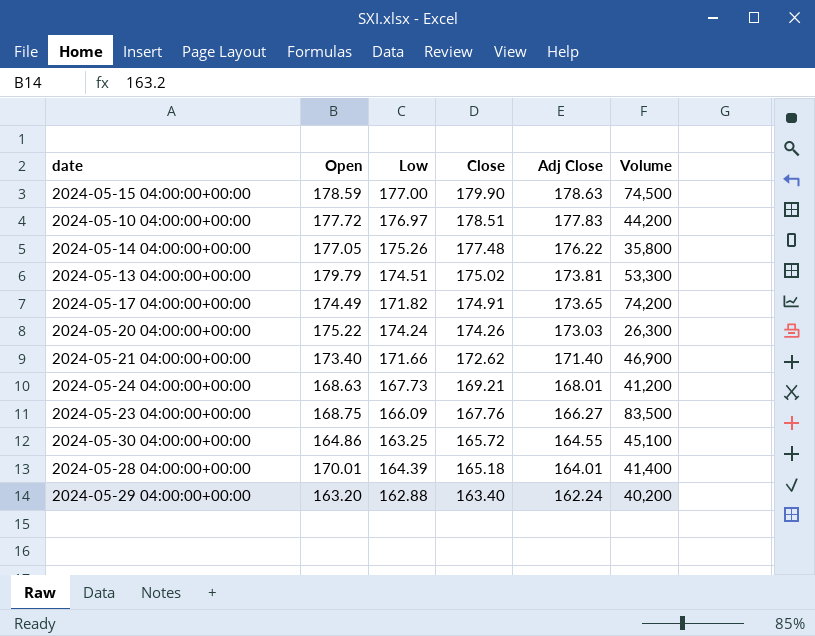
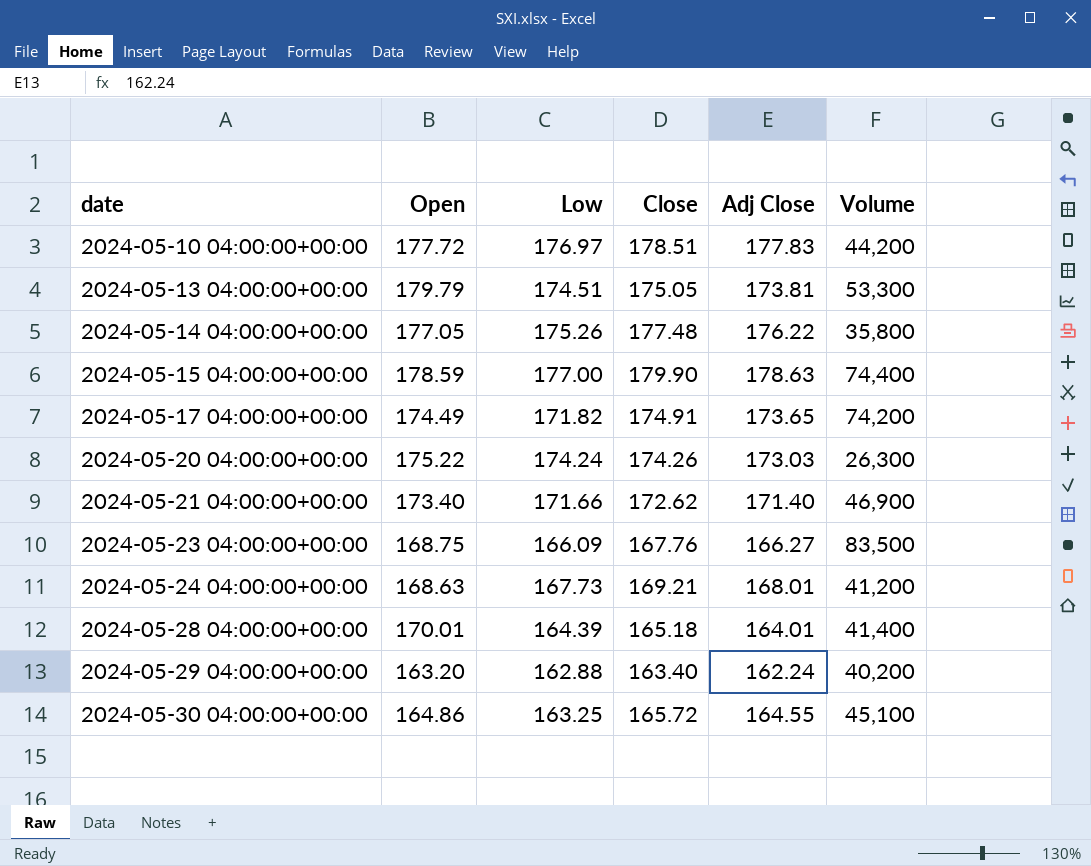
row order: Close descending -> date ascending
2024-05-13 04:00:00+00:00 | Close: 175.02 -> 175.05
2024-05-15 04:00:00+00:00 | Volume: 74,500 -> 74,400

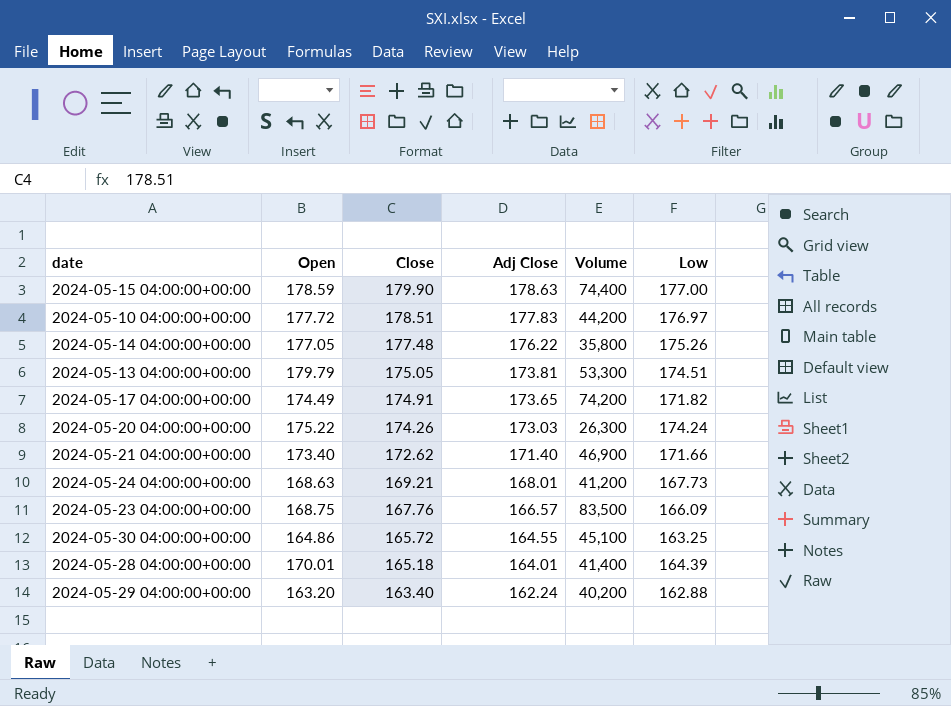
row order: date ascending -> Close descending
column Low | position: 3 -> 6
2024-05-23 04:00:00+00:00 | Adj Close: 166.27 -> 166.57

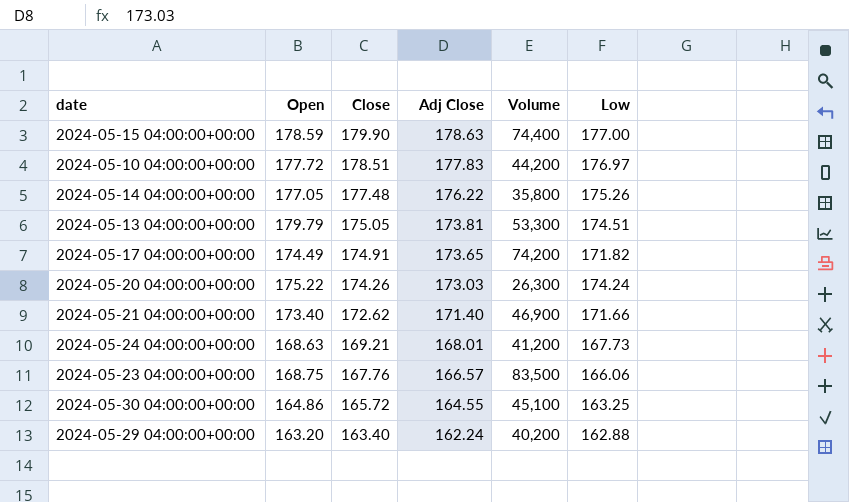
row 2024-05-28 04:00:00+00:00: 170.01 | 165.18 | 164.01 | 41,400 | 164.39 -> none
2024-05-23 04:00:00+00:00 | Low: 166.09 -> 166.06

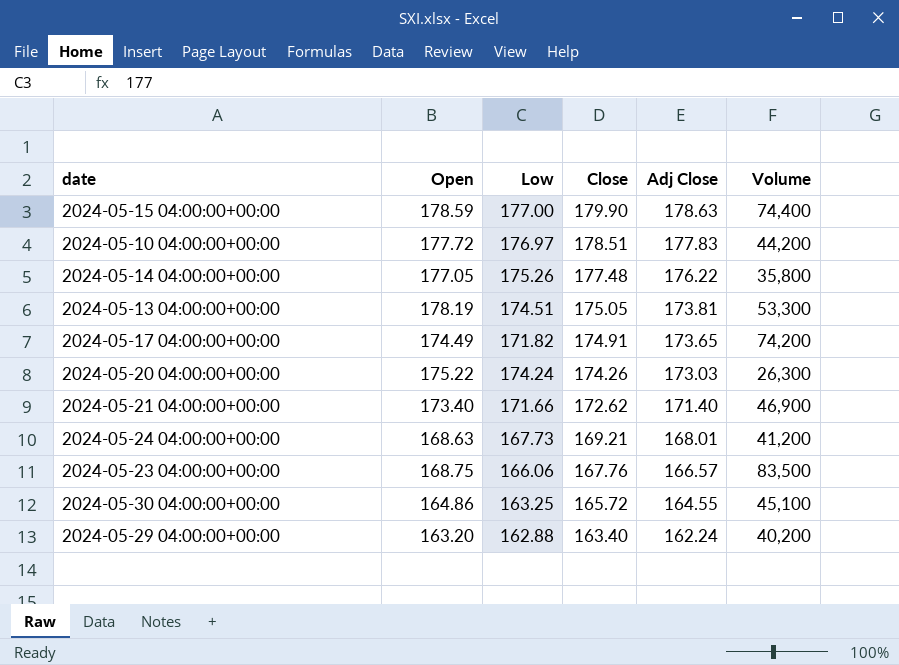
column Low | position: 6 -> 3
2024-05-13 04:00:00+00:00 | Open: 179.79 -> 178.19

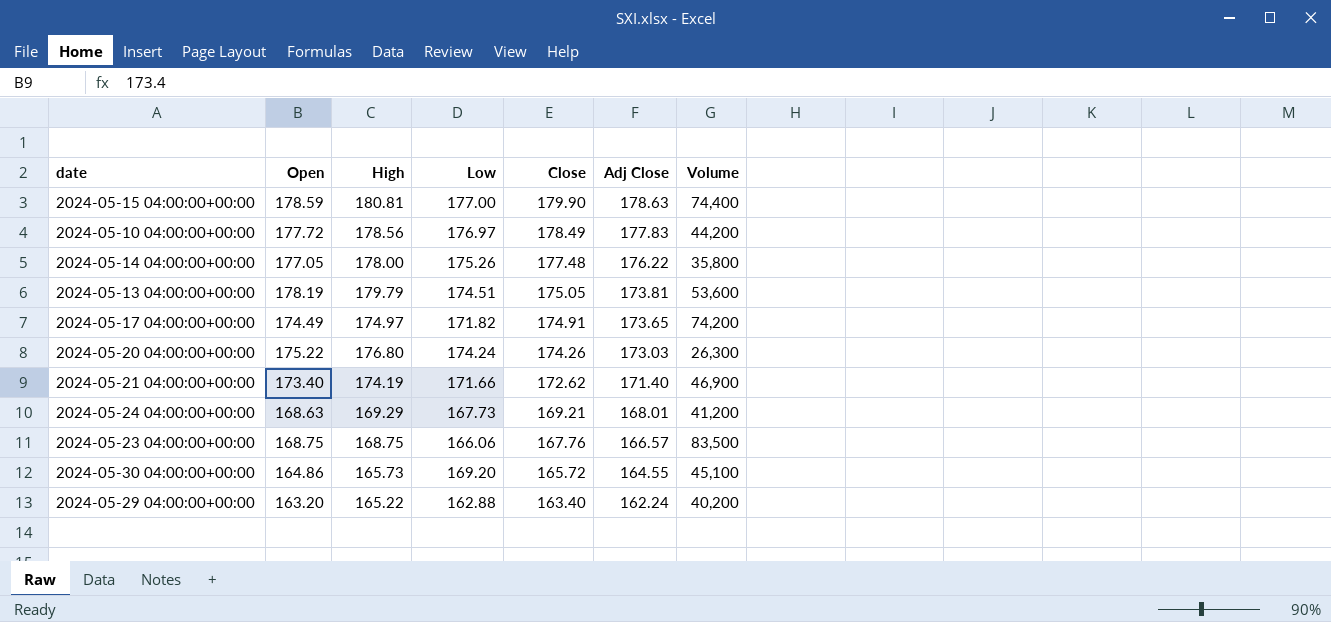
column High | position: none -> 3
2024-05-10 04:00:00+00:00 | Close: 178.51 -> 178.49
2024-05-13 04:00:00+00:00 | Volume: 53,300 -> 53,600
2024-05-30 04:00:00+00:00 | Low: 163.25 -> 169.20

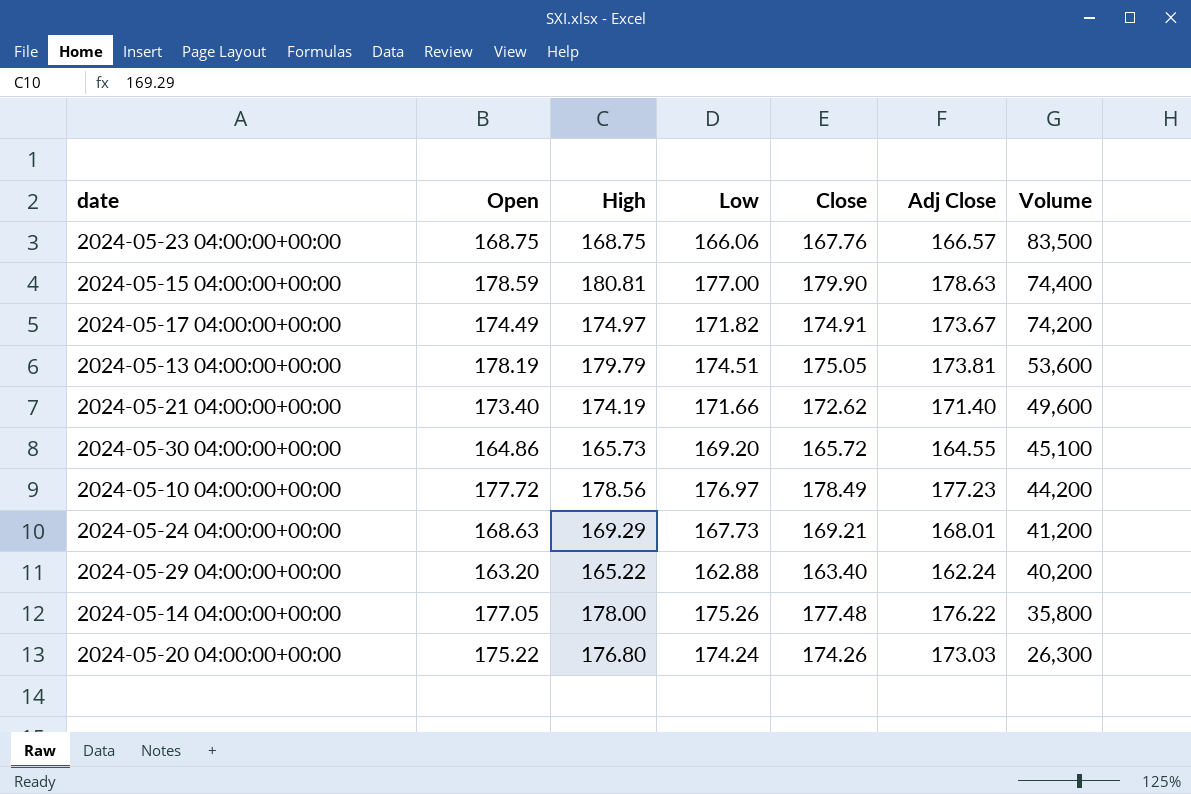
row order: Close descending -> Volume descending
2024-05-17 04:00:00+00:00 | Adj Close: 173.65 -> 173.67
2024-05-21 04:00:00+00:00 | Volume: 46,900 -> 49,600
2024-05-10 04:00:00+00:00 | Adj Close: 177.83 -> 177.23

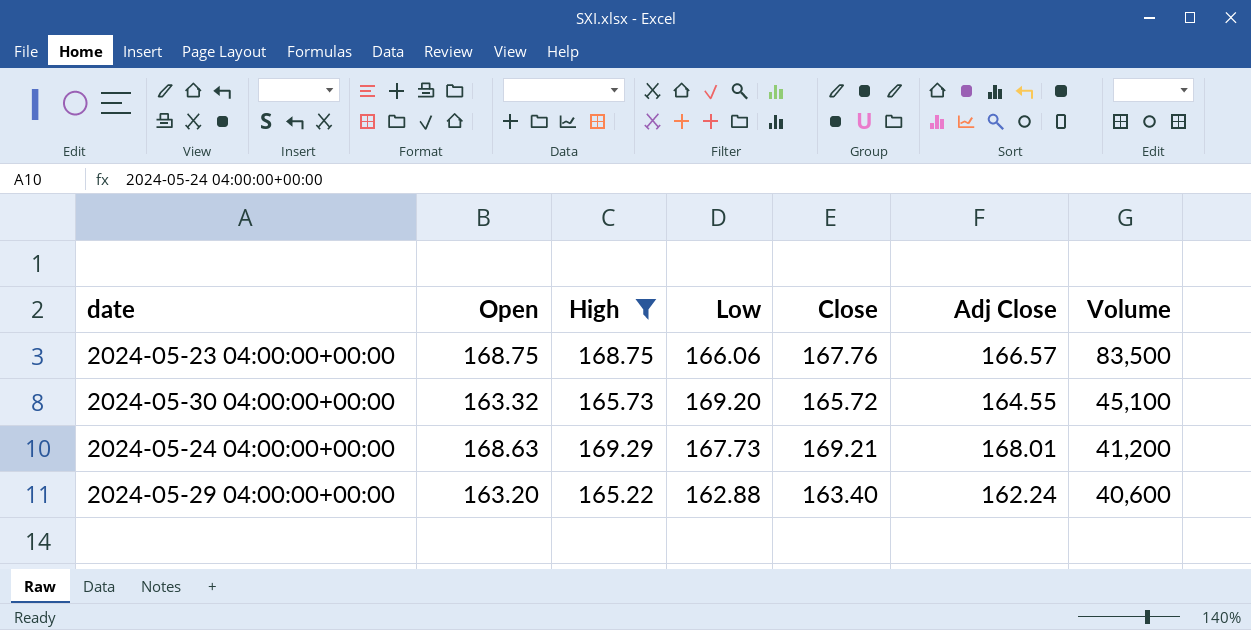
filter: none -> High <= 169.29
2024-05-30 04:00:00+00:00 | Open: 164.86 -> 163.32
2024-05-29 04:00:00+00:00 | Volume: 40,200 -> 40,600

